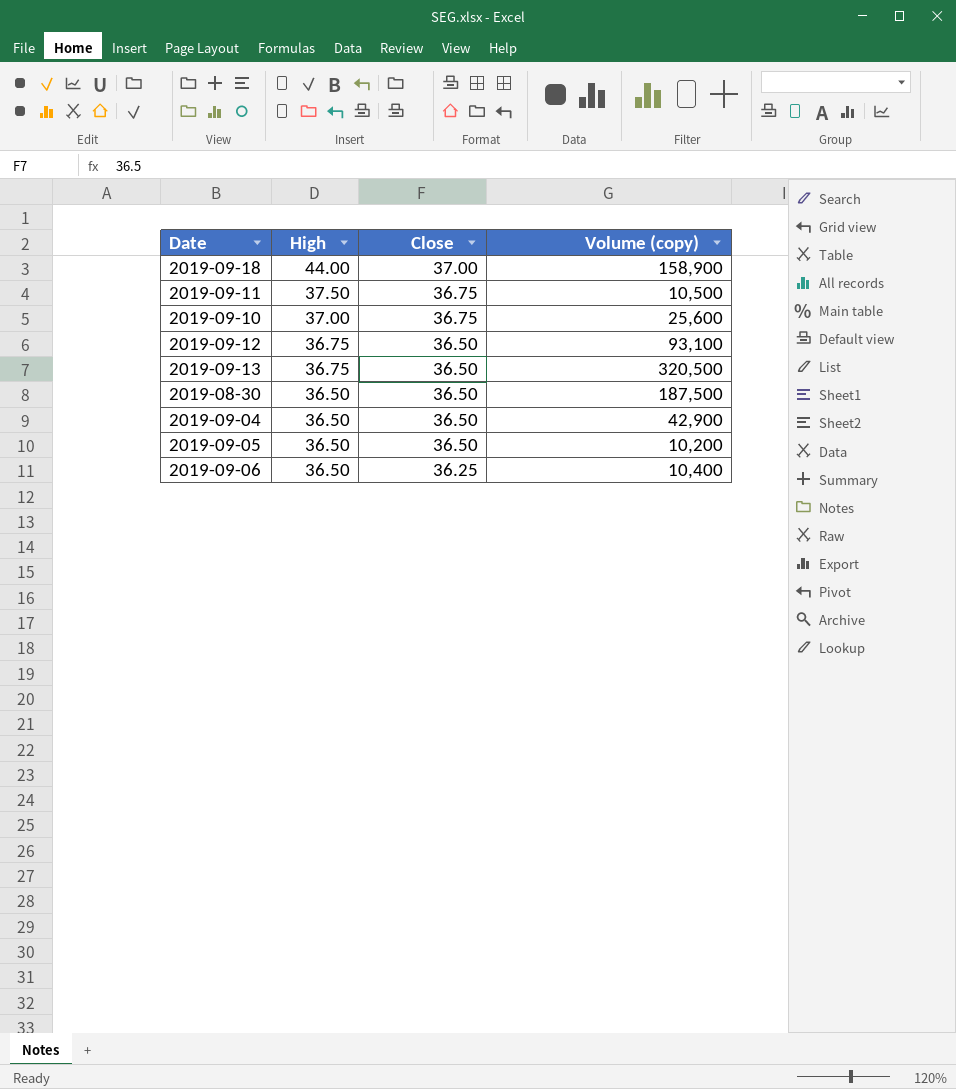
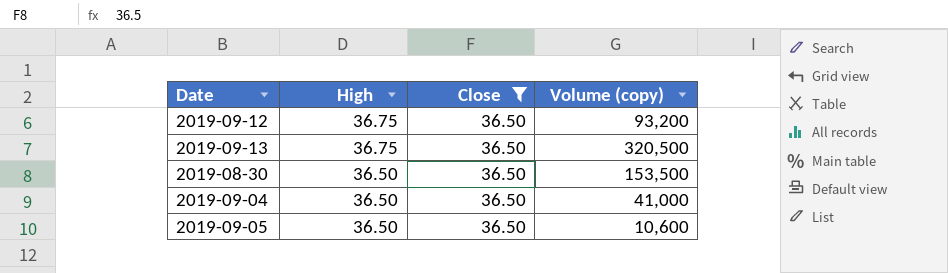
filter: none -> Close = 36.50
2019-09-12 | Volume (copy): 93,100 -> 93,200
2019-08-30 | Volume (copy): 187,500 -> 153,500
2019-09-04 | Volume (copy): 42,900 -> 41,000
2019-09-05 | Volume (copy): 10,200 -> 10,600

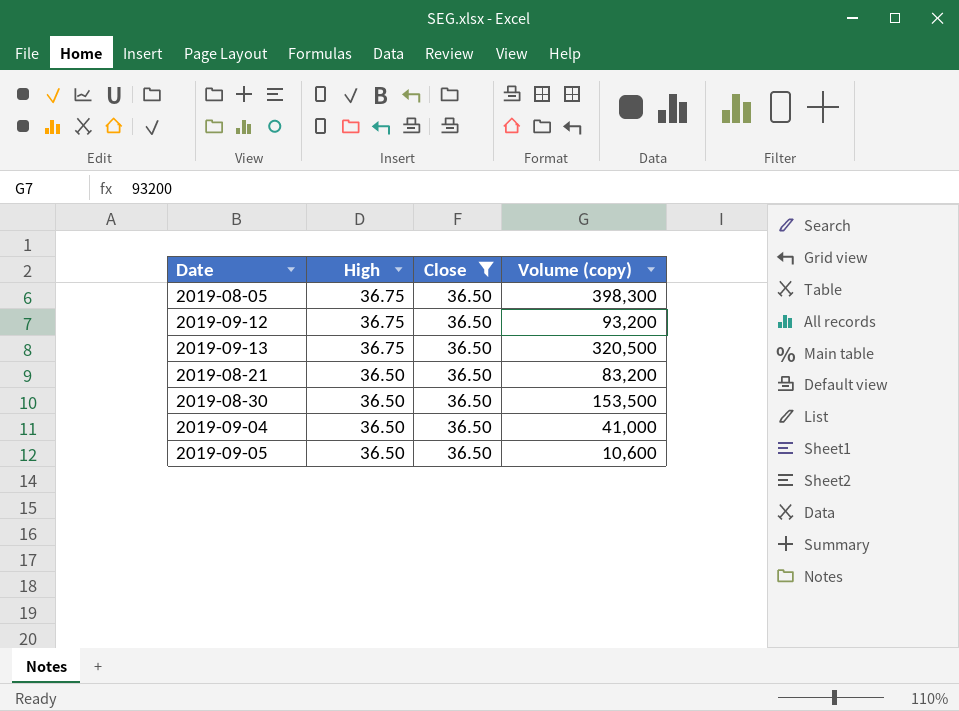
row 2019-08-05: none -> 36.75 | 36.50 | 398,300
row 2019-08-21: none -> 36.50 | 36.50 | 83,200

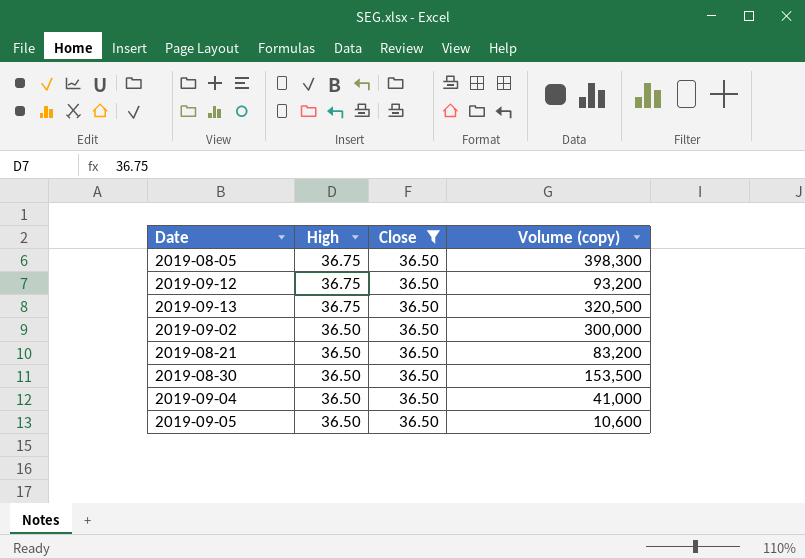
row 2019-09-02: none -> 36.50 | 36.50 | 300,000

